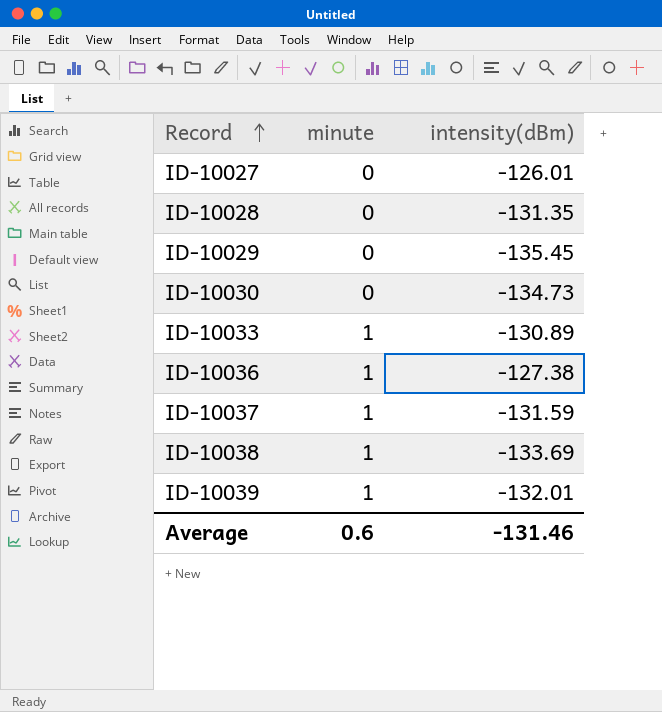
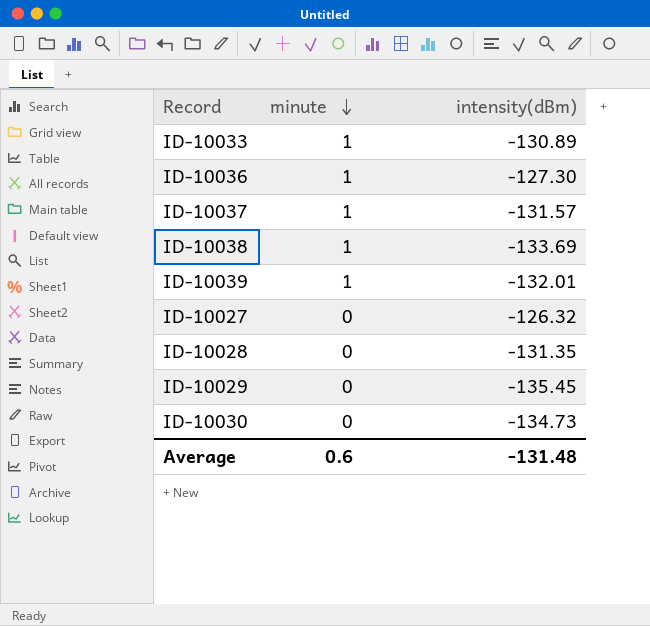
row order: Record ascending -> minute descending
ID-10036 | intensity(dBm): -127.38 -> -127.30
ID-10037 | intensity(dBm): -131.59 -> -131.57
ID-10027 | intensity(dBm): -126.01 -> -126.32
Average | intensity(dBm): -131.46 -> -131.48

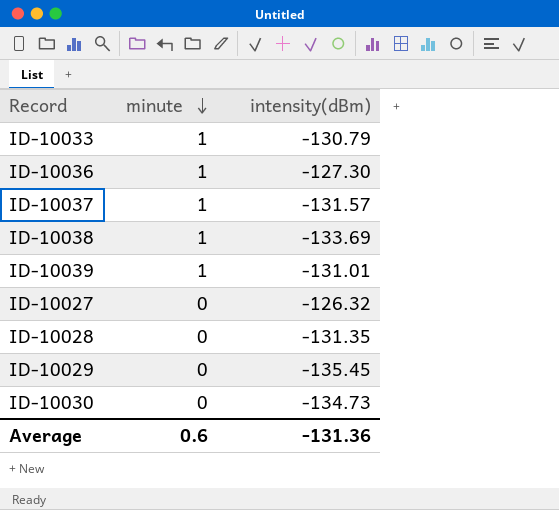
ID-10033 | intensity(dBm): -130.89 -> -130.79
ID-10039 | intensity(dBm): -132.01 -> -131.01
Average | intensity(dBm): -131.48 -> -131.36

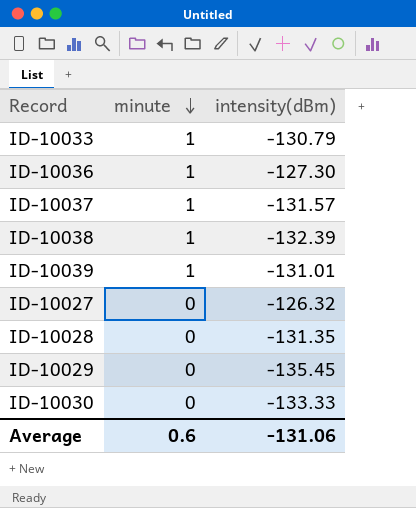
ID-10038 | intensity(dBm): -133.69 -> -132.39
ID-10030 | intensity(dBm): -134.73 -> -133.33
Average | intensity(dBm): -131.36 -> -131.06

